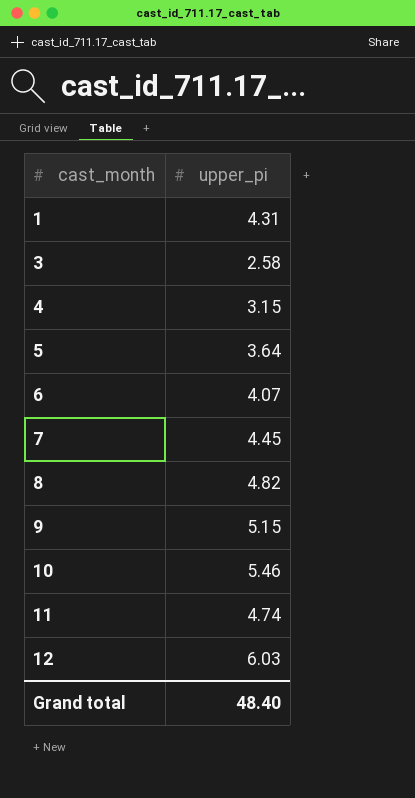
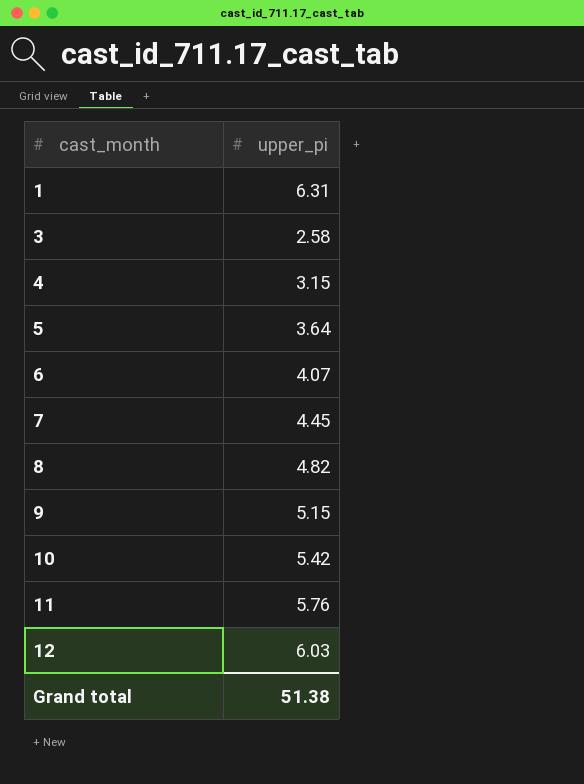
1 | upper_pi: 4.31 -> 6.31
10 | upper_pi: 5.46 -> 5.42
11 | upper_pi: 4.74 -> 5.76
Grand total | upper_pi: 48.40 -> 51.38

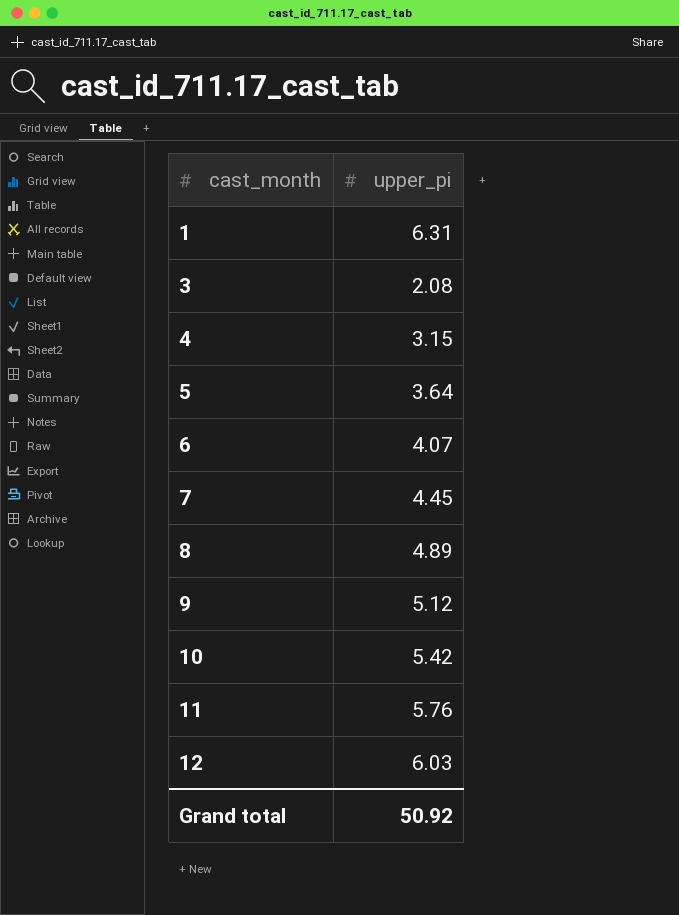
3 | upper_pi: 2.58 -> 2.08
8 | upper_pi: 4.82 -> 4.89
9 | upper_pi: 5.15 -> 5.12
Grand total | upper_pi: 51.38 -> 50.92

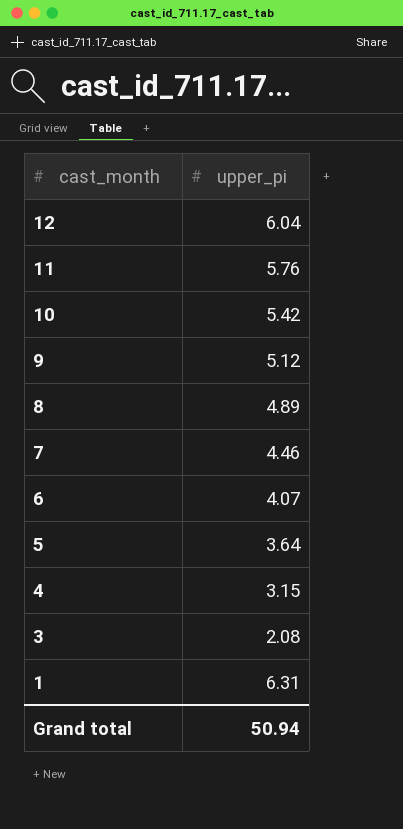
row order: cast_month ascending -> cast_month descending
12 | upper_pi: 6.03 -> 6.04
7 | upper_pi: 4.45 -> 4.46
Grand total | upper_pi: 50.92 -> 50.94

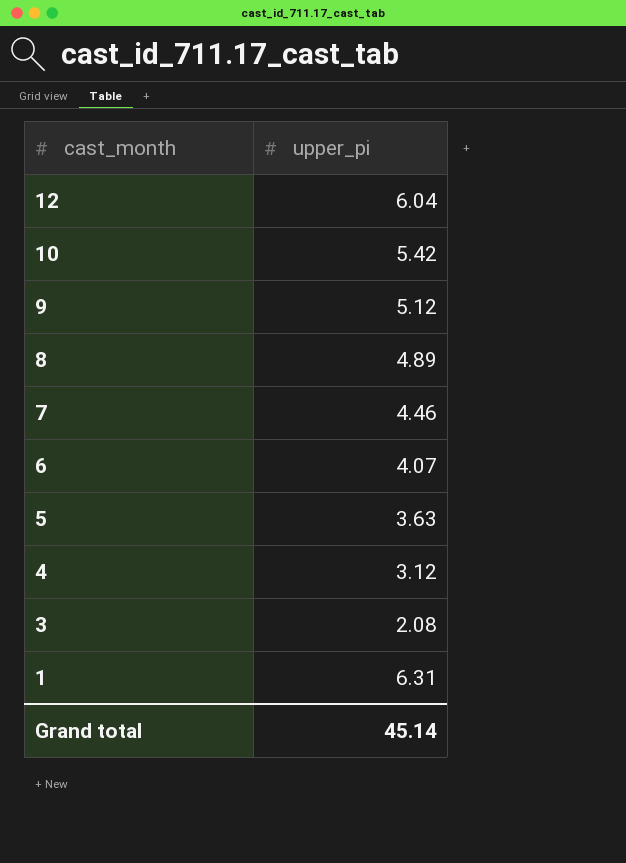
row 11: 5.76 -> none
5 | upper_pi: 3.64 -> 3.63
4 | upper_pi: 3.15 -> 3.12
Grand total | upper_pi: 50.94 -> 45.14

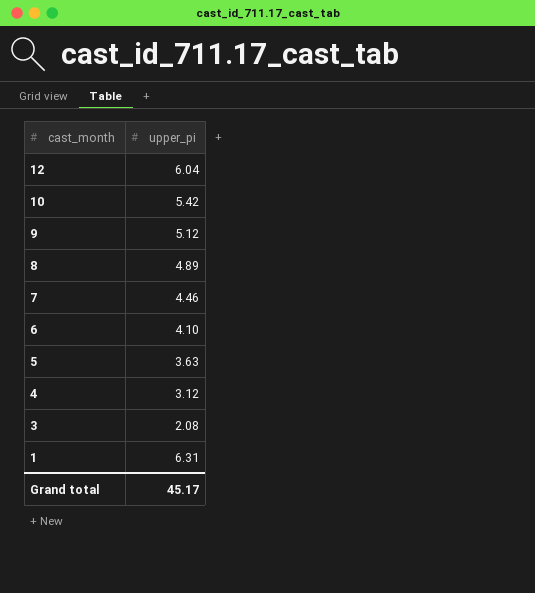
6 | upper_pi: 4.07 -> 4.10
Grand total | upper_pi: 45.14 -> 45.17

